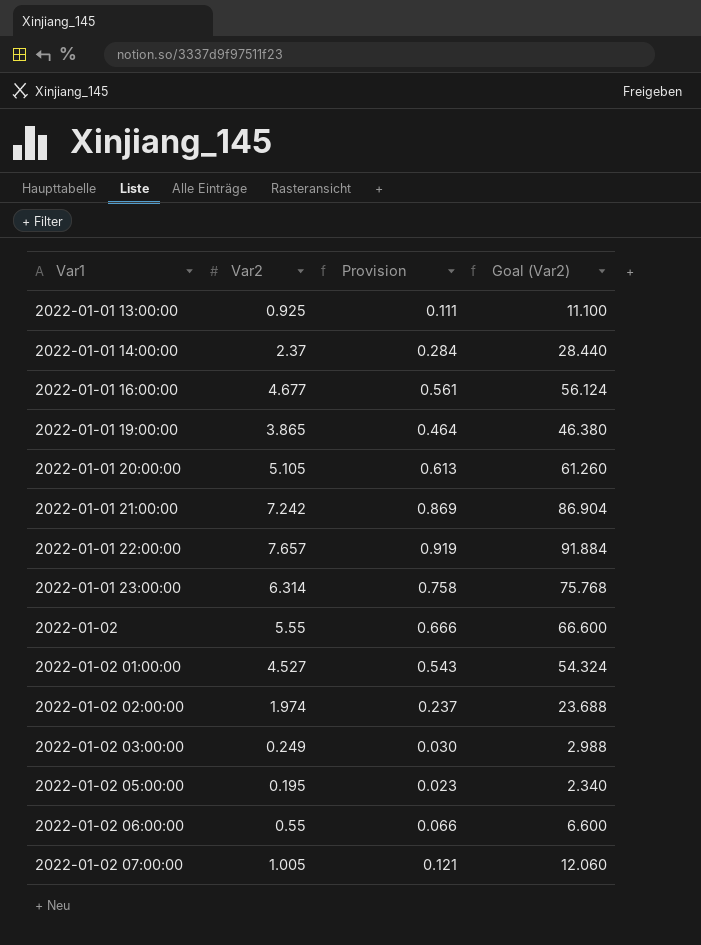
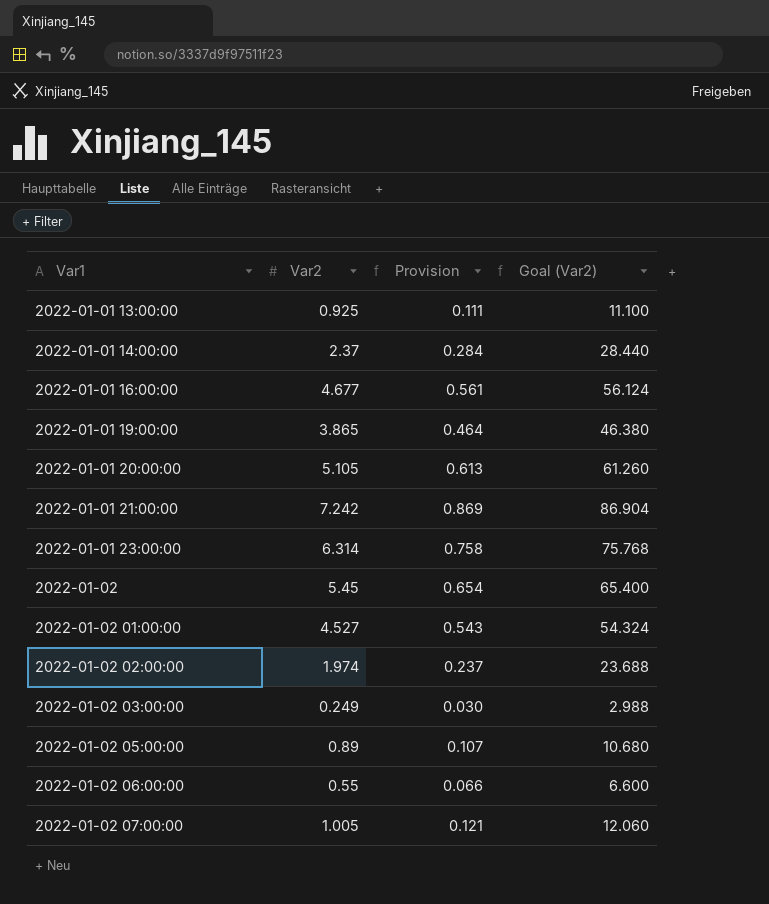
row 2022-01-01 22:00:00: 7.657 | 0.919 | 91.884 -> none
2022-01-02 | Var2: 5.55 -> 5.45
2022-01-02 | Provision: 0.666 -> 0.654
2022-01-02 | Goal (Var2): 66.600 -> 65.400
2022-01-02 05:00:00 | Var2: 0.195 -> 0.89
2022-01-02 05:00:00 | Provision: 0.023 -> 0.107
2022-01-02 05:00:00 | Goal (Var2): 2.340 -> 10.680

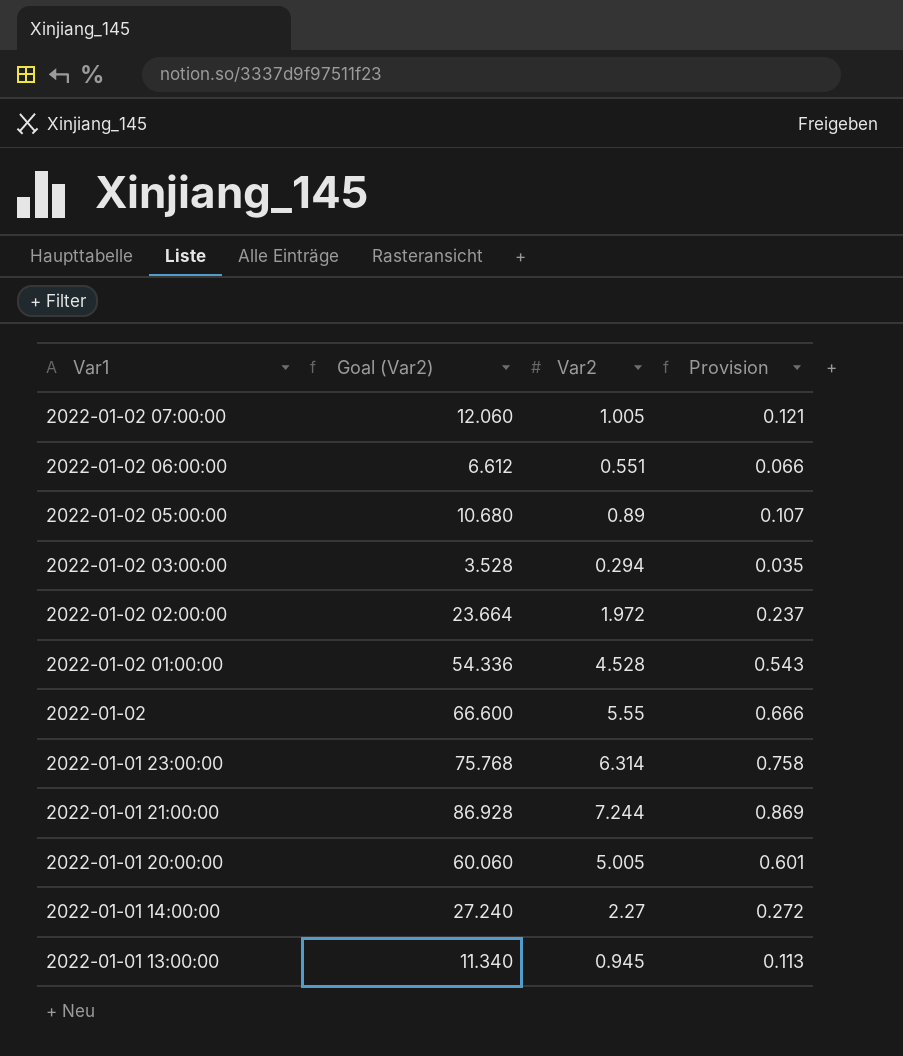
row order: Var1 ascending -> Var1 descending
column Goal (Var2) | position: 4 -> 2
row 2022-01-01 16:00:00: 4.677 | 0.561 | 56.124 -> none
row 2022-01-01 19:00:00: 3.865 | 0.464 | 46.380 -> none
2022-01-02 06:00:00 | Goal (Var2): 6.600 -> 6.612
2022-01-02 06:00:00 | Var2: 0.55 -> 0.551
2022-01-02 03:00:00 | Goal (Var2): 2.988 -> 3.528
2022-01-02 03:00:00 | Var2: 0.249 -> 0.294
2022-01-02 03:00:00 | Provision: 0.030 -> 0.035
2022-01-02 02:00:00 | Goal (Var2): 23.688 -> 23.664
2022-01-02 02:00:00 | Var2: 1.974 -> 1.972
2022-01-02 01:00:00 | Goal (Var2): 54.324 -> 54.336
2022-01-02 01:00:00 | Var2: 4.527 -> 4.528
2022-01-02 | Goal (Var2): 65.400 -> 66.600
2022-01-02 | Var2: 5.45 -> 5.55
2022-01-02 | Provision: 0.654 -> 0.666
2022-01-01 21:00:00 | Goal (Var2): 86.904 -> 86.928
2022-01-01 21:00:00 | Var2: 7.242 -> 7.244
2022-01-01 20:00:00 | Goal (Var2): 61.260 -> 60.060
2022-01-01 20:00:00 | Var2: 5.105 -> 5.005
2022-01-01 20:00:00 | Provision: 0.613 -> 0.601
2022-01-01 14:00:00 | Goal (Var2): 28.440 -> 27.240
2022-01-01 14:00:00 | Var2: 2.37 -> 2.27
2022-01-01 14:00:00 | Provision: 0.284 -> 0.272
2022-01-01 13:00:00 | Goal (Var2): 11.100 -> 11.340
2022-01-01 13:00:00 | Var2: 0.925 -> 0.945
2022-01-01 13:00:00 | Provision: 0.111 -> 0.113

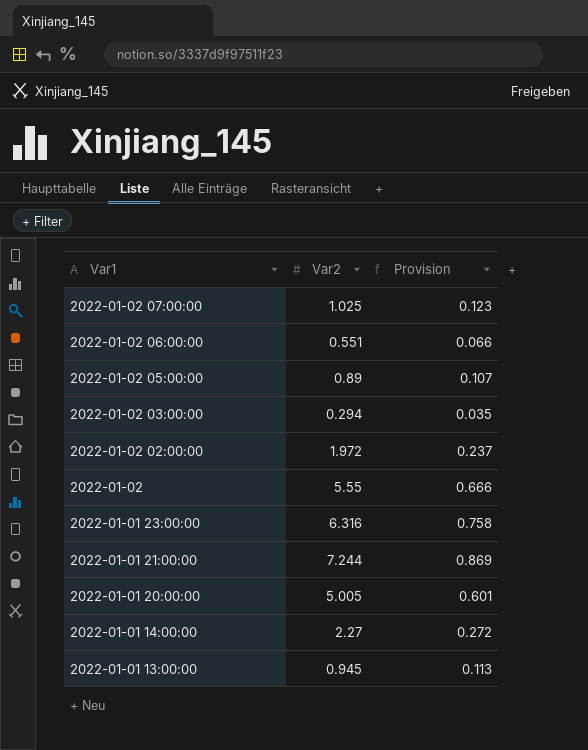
column Goal (Var2) | formula: [Var2] * 12 -> none
row 2022-01-02 01:00:00: 54.336 | 4.528 | 0.543 -> none
2022-01-02 07:00:00 | Var2: 1.005 -> 1.025
2022-01-02 07:00:00 | Provision: 0.121 -> 0.123
2022-01-01 23:00:00 | Var2: 6.314 -> 6.316

